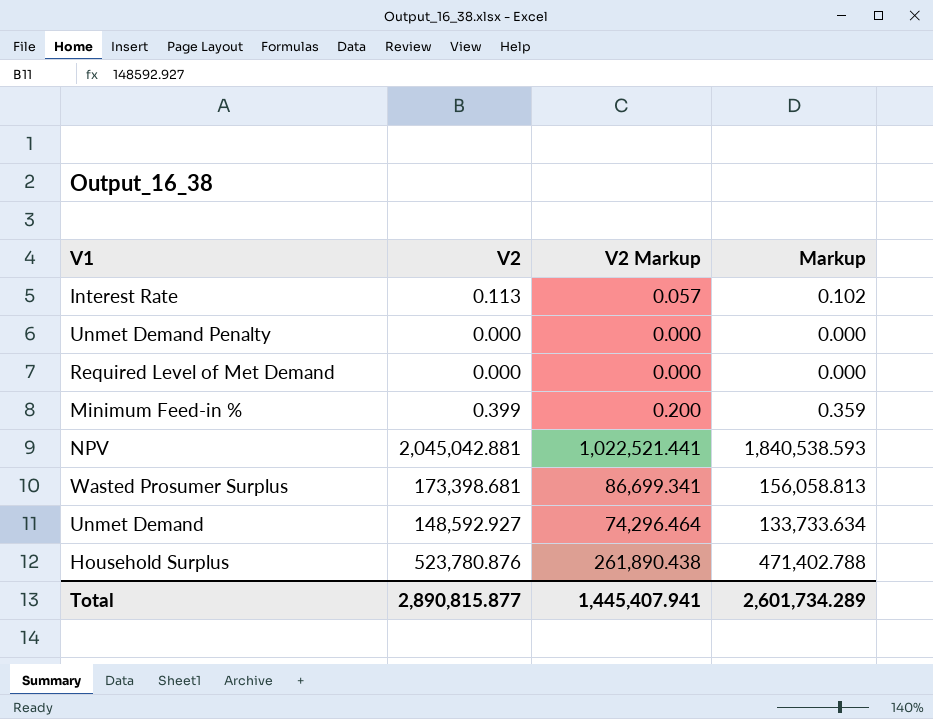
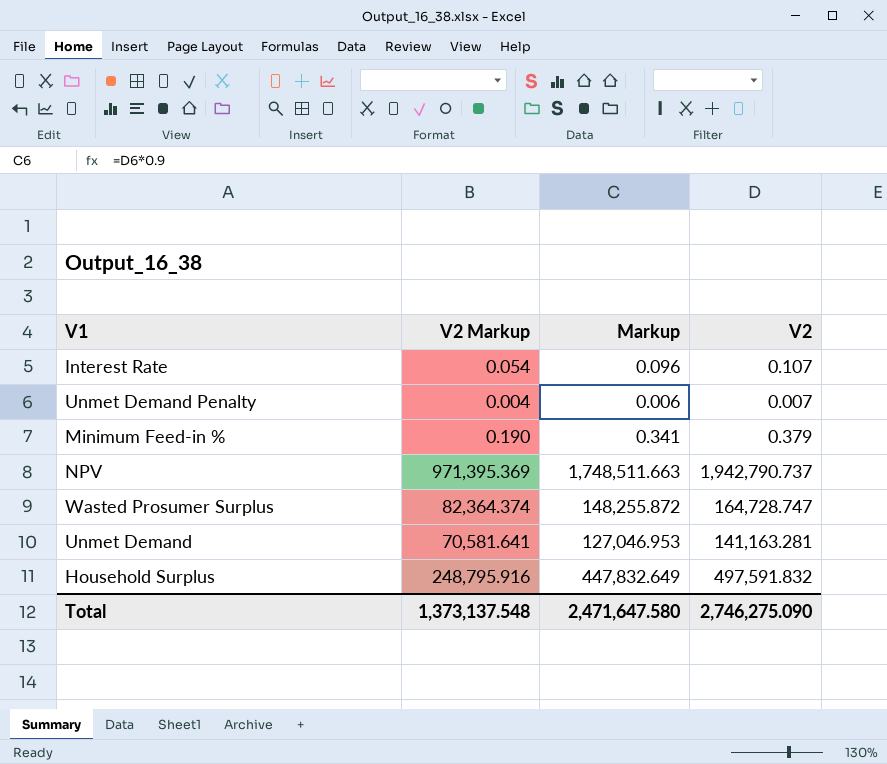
column V2 | position: 2 -> 4
row Required Level of Met Demand: 0.000 | 0.000 | 0.000 -> none
Interest Rate | V2 Markup: 0.057 -> 0.054
Interest Rate | Markup: 0.102 -> 0.096
Interest Rate | V2: 0.113 -> 0.107
Unmet Demand Penalty | V2 Markup: 0.000 -> 0.004
Unmet Demand Penalty | Markup: 0.000 -> 0.006
Unmet Demand Penalty | V2: 0.000 -> 0.007
Minimum Feed-in % | V2 Markup: 0.200 -> 0.190
Minimum Feed-in % | Markup: 0.359 -> 0.341
Minimum Feed-in % | V2: 0.399 -> 0.379
NPV | V2 Markup: 1,022,521.441 -> 971,395.369
NPV | Markup: 1,840,538.593 -> 1,748,511.663
NPV | V2: 2,045,042.881 -> 1,942,790.737
Wasted Prosumer Surplus | V2 Markup: 86,699.341 -> 82,364.374
Wasted Prosumer Surplus | Markup: 156,058.813 -> 148,255.872
Wasted Prosumer Surplus | V2: 173,398.681 -> 164,728.747
Unmet Demand | V2 Markup: 74,296.464 -> 70,581.641
Unmet Demand | Markup: 133,733.634 -> 127,046.953
Unmet Demand | V2: 148,592.927 -> 141,163.281
Household Surplus | V2 Markup: 261,890.438 -> 248,795.916
Household Surplus | Markup: 471,402.788 -> 447,832.649
Household Surplus | V2: 523,780.876 -> 497,591.832
Total | V2 Markup: 1,445,407.941 -> 1,373,137.548
Total | Markup: 2,601,734.289 -> 2,471,647.580
Total | V2: 2,890,815.877 -> 2,746,275.090

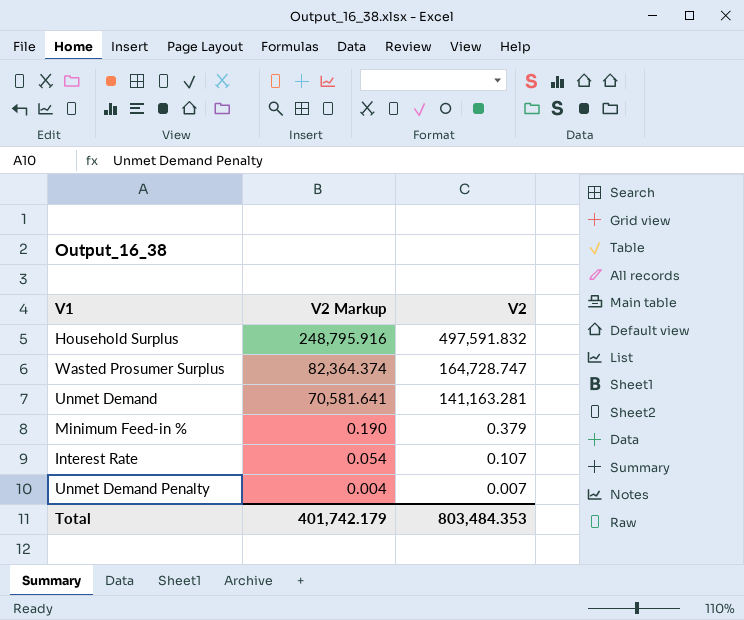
row order: none -> V2 Markup descending
column Markup | formula: [V2] * 0.9 -> none
row NPV: 971,395.369 | 1,748,511.663 | 1,942,790.737 -> none
Total | V2 Markup: 1,373,137.548 -> 401,742.179
Total | V2: 2,746,275.090 -> 803,484.353

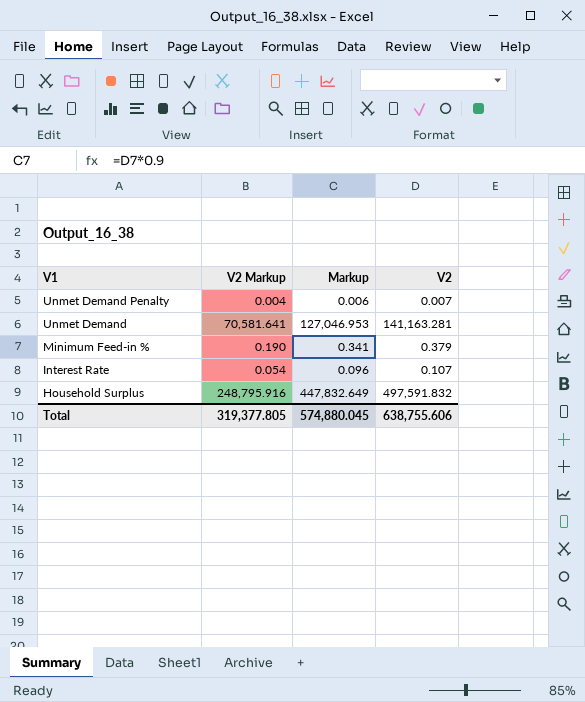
row order: V2 Markup descending -> V1 descending
column Markup | formula: none -> [V2] * 0.9
row Wasted Prosumer Surplus: 82,364.374 | 164,728.747 -> none
Total | V2 Markup: 401,742.179 -> 319,377.805
Total | V2: 803,484.353 -> 638,755.606

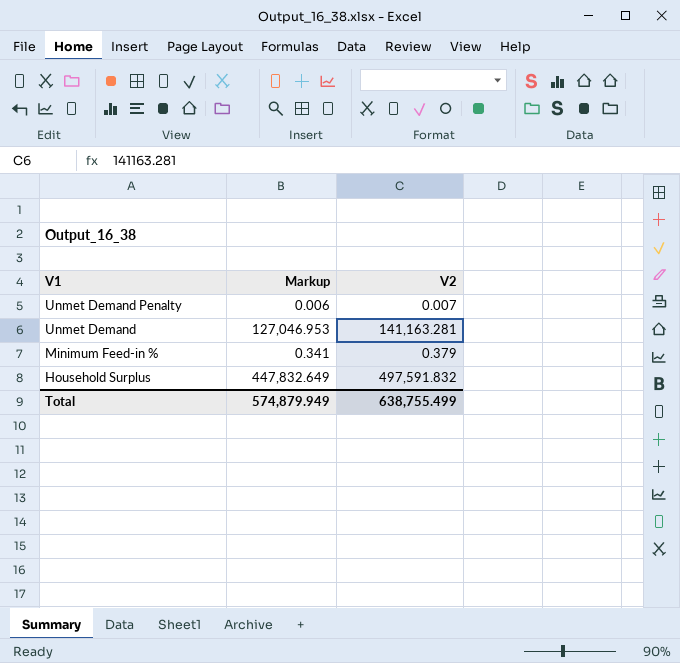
column V2 Markup | formula: [V2] * 0.5 -> none
row Interest Rate: 0.054 | 0.096 | 0.107 -> none
Total | Markup: 574,880.045 -> 574,879.949
Total | V2: 638,755.606 -> 638,755.499

